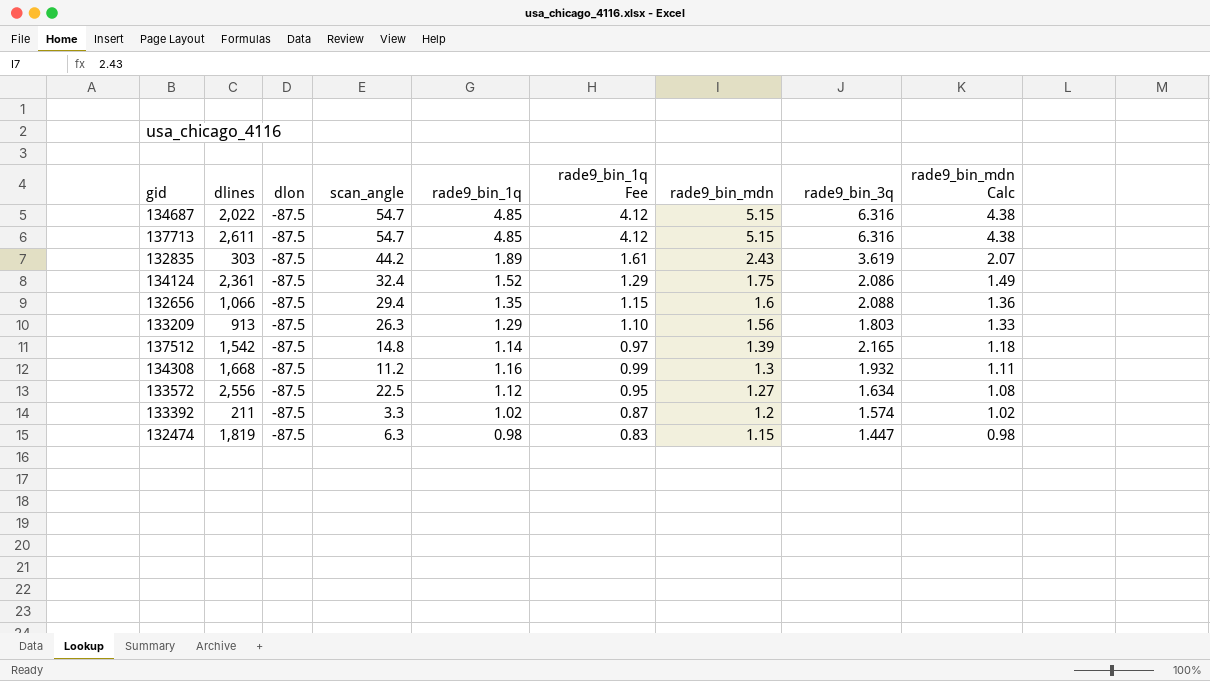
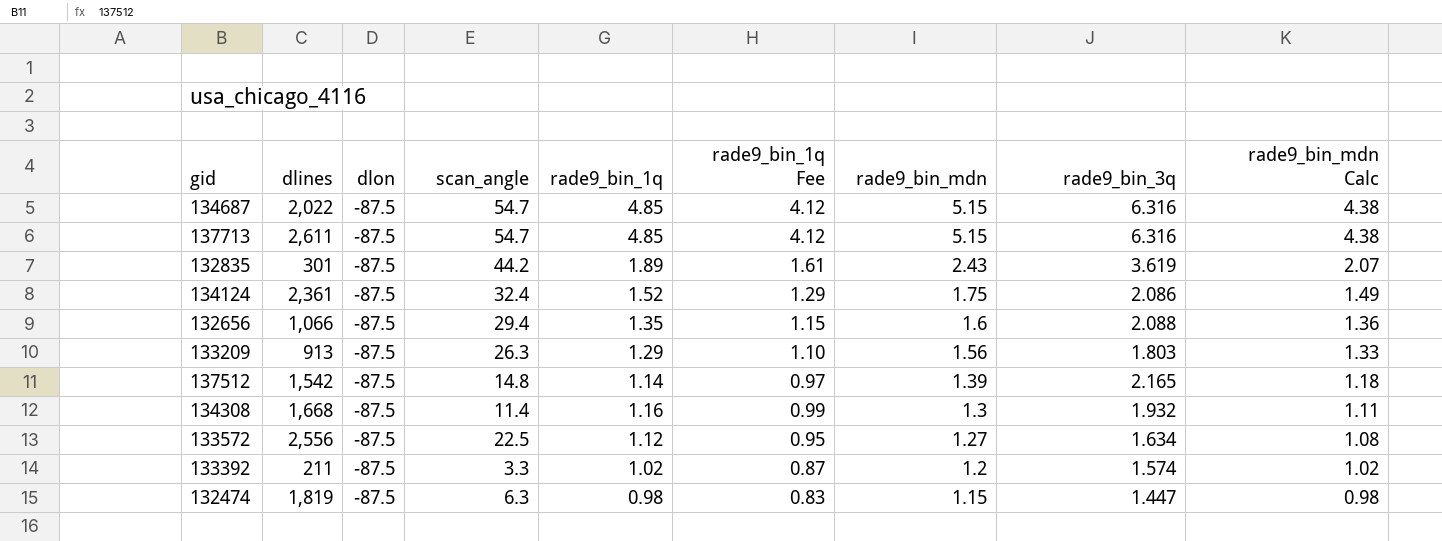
132835 | dlines: 303 -> 301
134308 | scan_angle: 11.2 -> 11.4

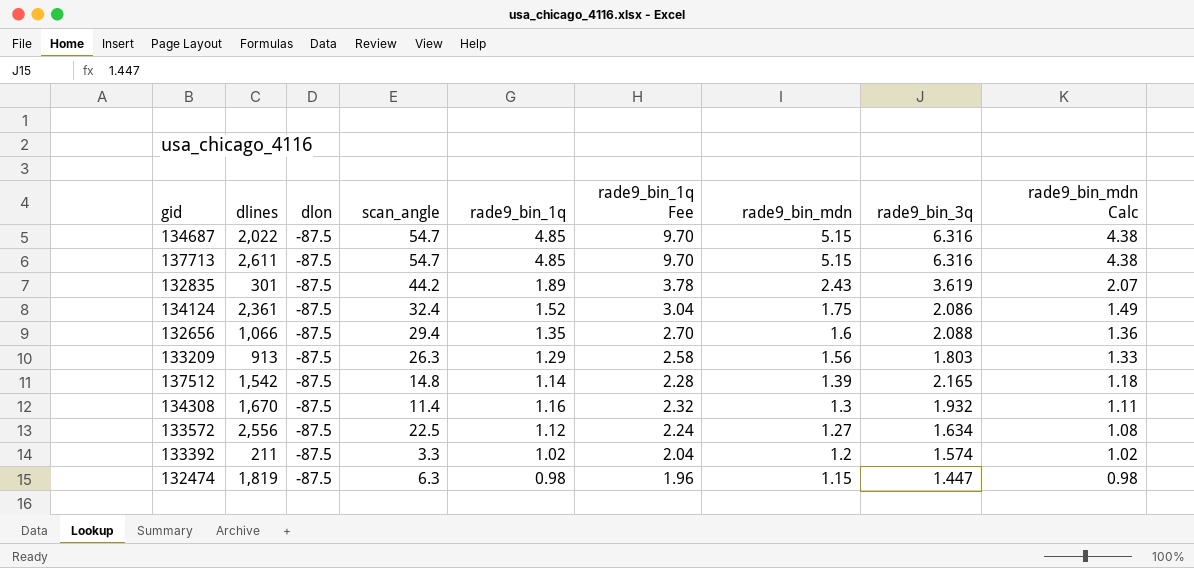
column rade9_bin_1q Fee | formula: [rade9_bin_1q] * 0.85 -> [rade9_bin_1q] * 2
134308 | dlines: 1,668 -> 1,670

